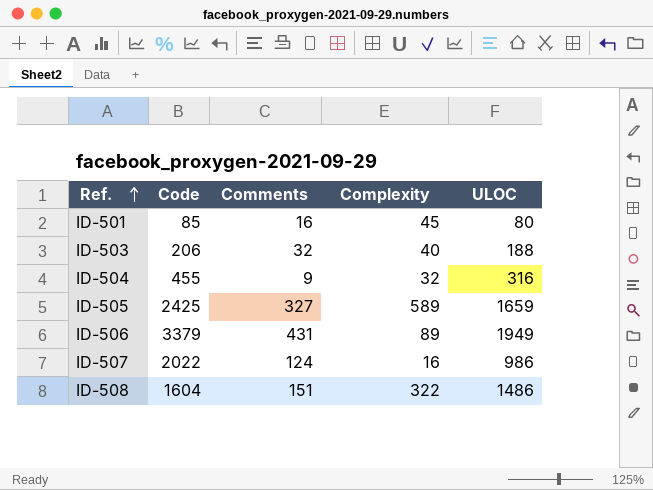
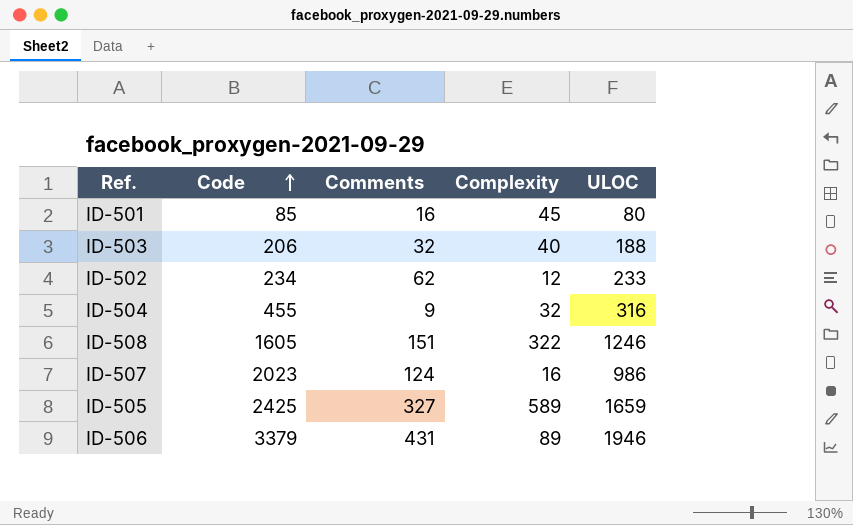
row order: Ref. ascending -> Code ascending
row ID-502: none -> 234 | 62 | 12 | 233
ID-508 | Code: 1604 -> 1605
ID-508 | ULOC: 1486 -> 1246
ID-507 | Code: 2022 -> 2023
ID-506 | ULOC: 1949 -> 1946

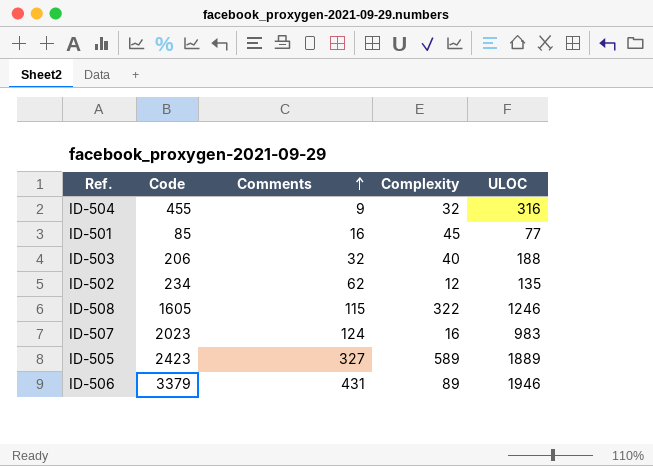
row order: Code ascending -> Comments ascending
ID-501 | ULOC: 80 -> 77
ID-502 | ULOC: 233 -> 135
ID-508 | Comments: 151 -> 115
ID-507 | ULOC: 986 -> 983
ID-505 | Code: 2425 -> 2423
ID-505 | ULOC: 1659 -> 1889

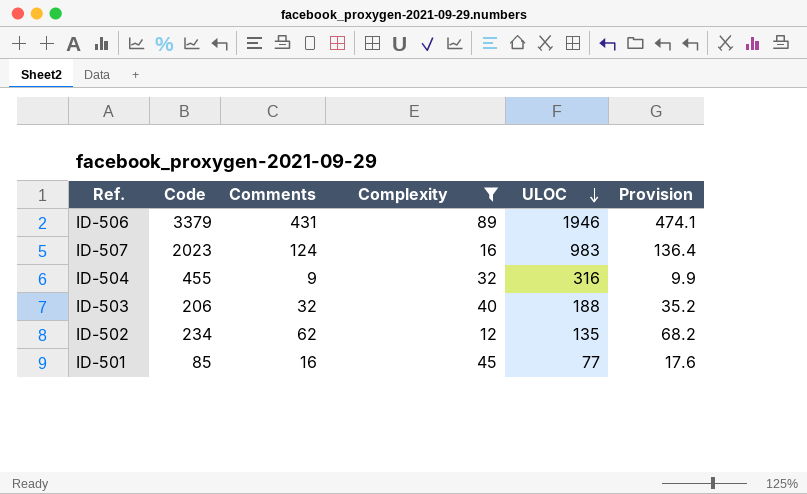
filter: none -> Complexity <= 89
row order: Comments ascending -> ULOC descending
column Provision | formula: none -> [Comments] * 1.1

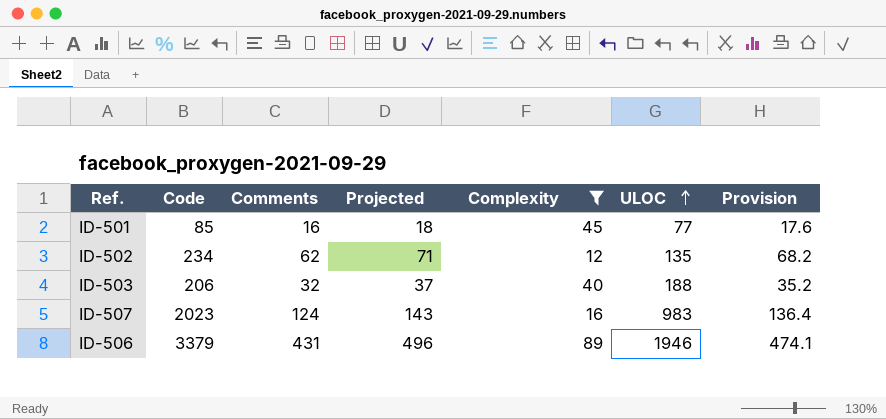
row order: ULOC descending -> ULOC ascending
column Projected | formula: none -> [Comments] * 1.15
row ID-504: 455 | 9 | 32 | 316 | 9.9 -> none

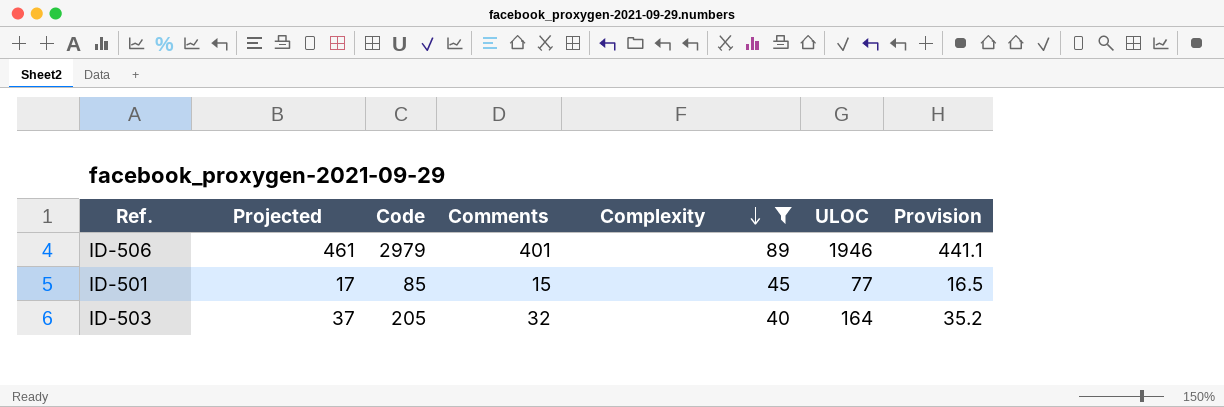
row order: ULOC ascending -> Complexity descending
column Projected | position: 4 -> 2
row ID-502: 234 | 62 | 71 | 12 | 135 | 68.2 -> none
row ID-507: 2023 | 124 | 143 | 16 | 983 | 136.4 -> none
ID-506 | Projected: 496 -> 461
ID-506 | Code: 3379 -> 2979
ID-506 | Comments: 431 -> 401
ID-506 | Provision: 474.1 -> 441.1
ID-501 | Projected: 18 -> 17
ID-501 | Comments: 16 -> 15
ID-501 | Provision: 17.6 -> 16.5
ID-503 | Code: 206 -> 205
ID-503 | ULOC: 188 -> 164

